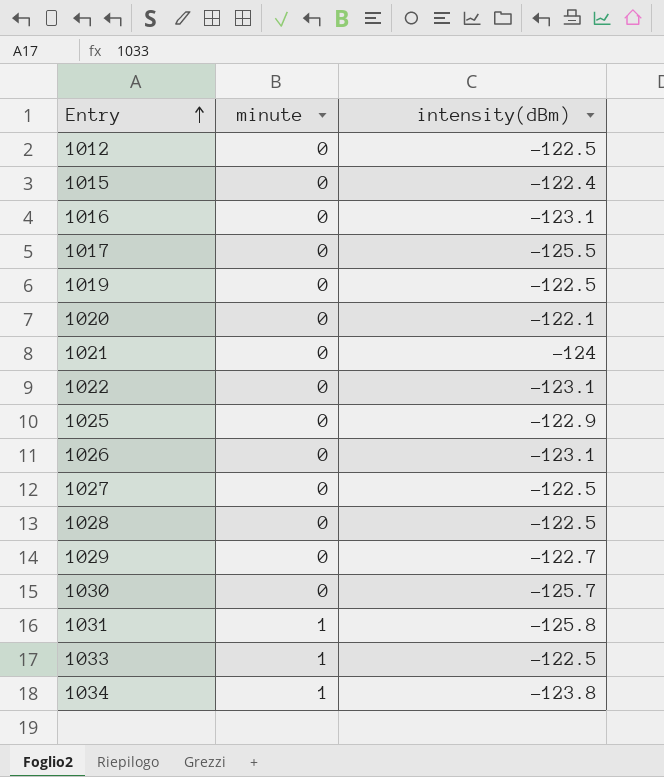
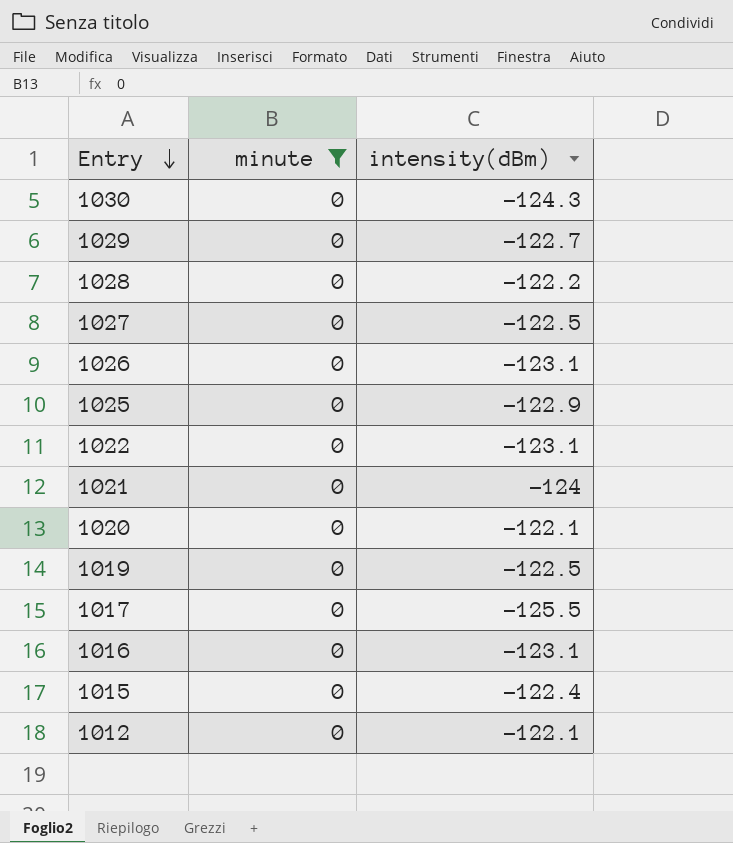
filter: none -> minute = 0
row order: Entry ascending -> Entry descending
1030 | intensity(dBm): -125.7 -> -124.3
1028 | intensity(dBm): -122.5 -> -122.2
1012 | intensity(dBm): -122.5 -> -122.1

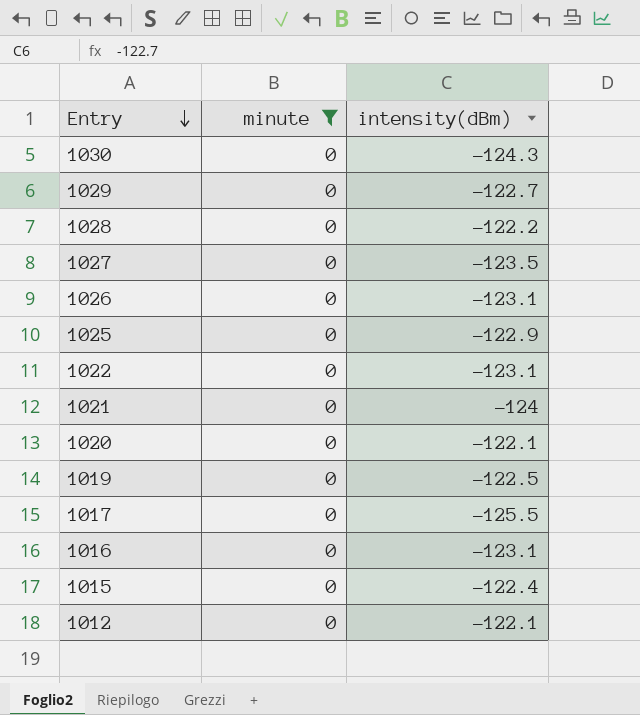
1027 | intensity(dBm): -122.5 -> -123.5

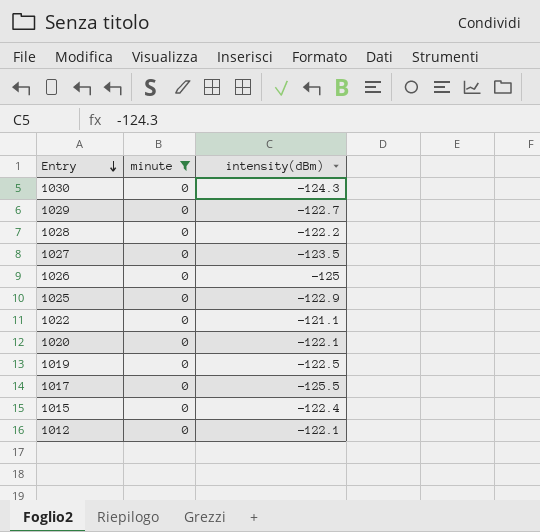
row 1021: 0 | -124 -> none
row 1016: 0 | -123.1 -> none
1026 | intensity(dBm): -123.1 -> -125
1022 | intensity(dBm): -123.1 -> -121.1

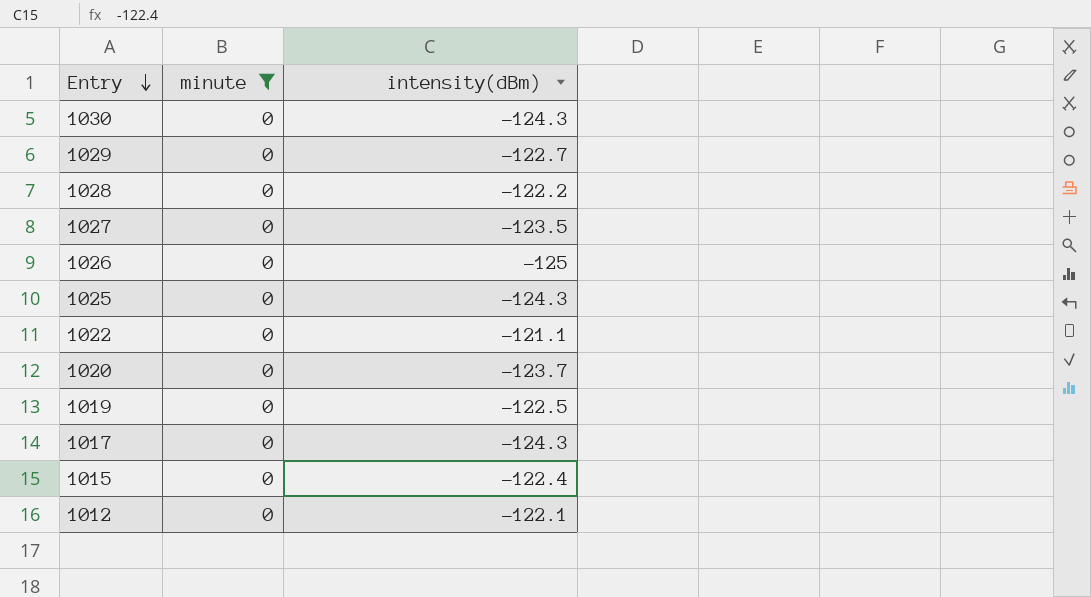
1025 | intensity(dBm): -122.9 -> -124.3
1020 | intensity(dBm): -122.1 -> -123.7
1017 | intensity(dBm): -125.5 -> -124.3

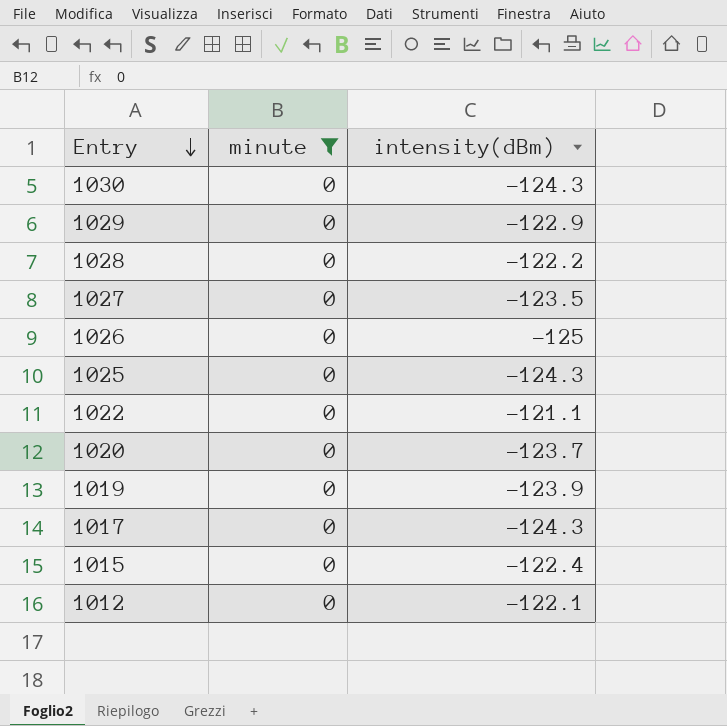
1029 | intensity(dBm): -122.7 -> -122.9
1019 | intensity(dBm): -122.5 -> -123.9

